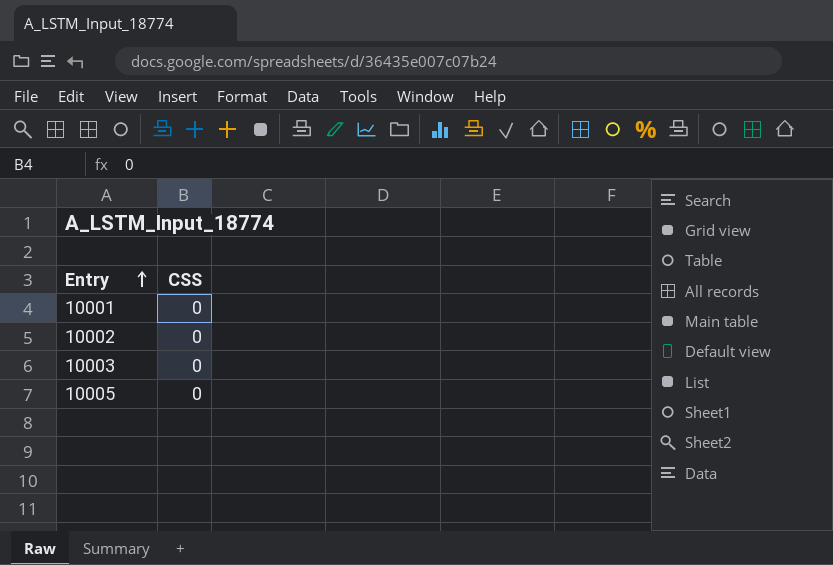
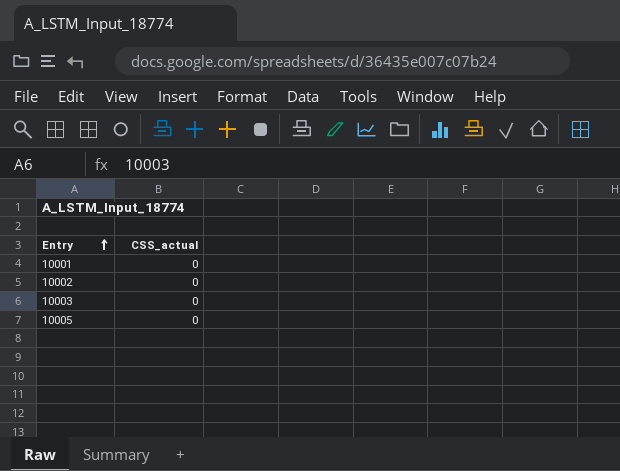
column name: CSS -> CSS_actual

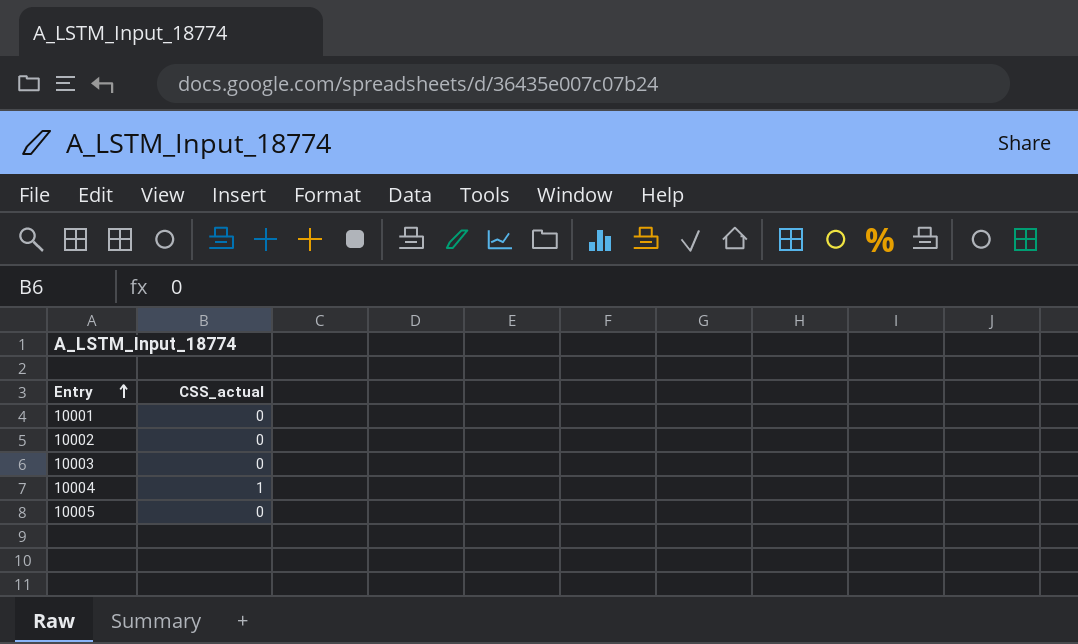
row 10004: none -> 1

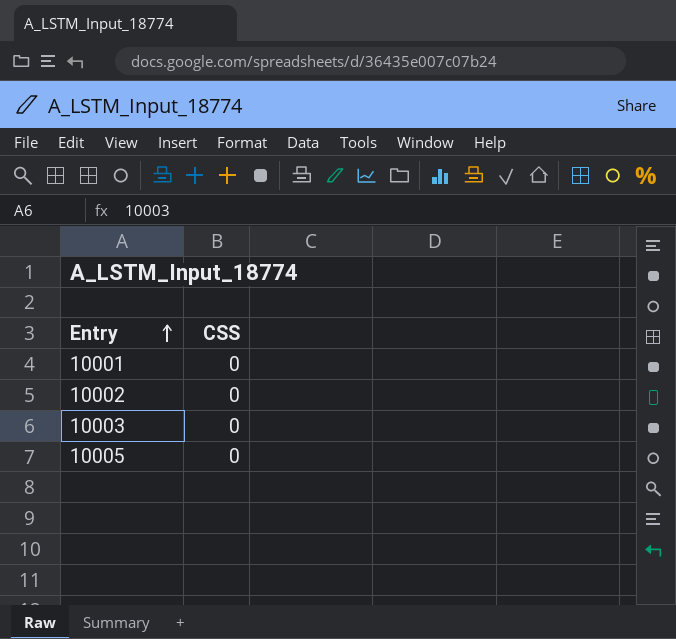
column name: CSS_actual -> CSS
row 10004: 1 -> none

